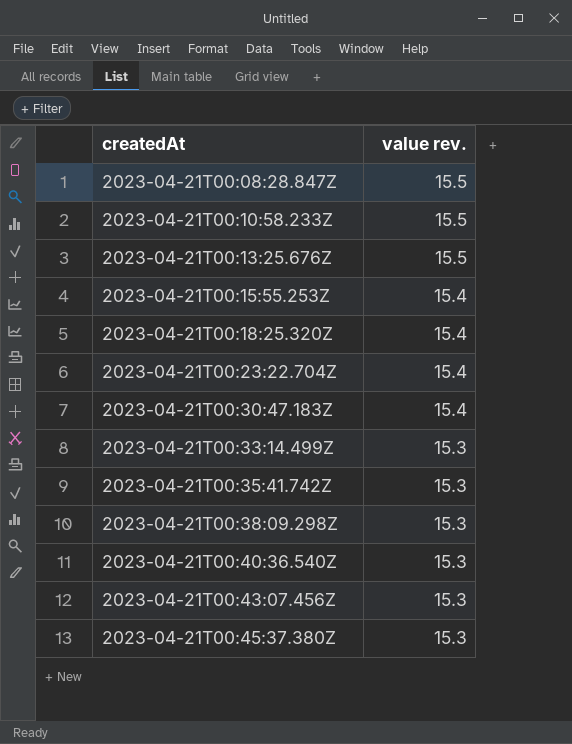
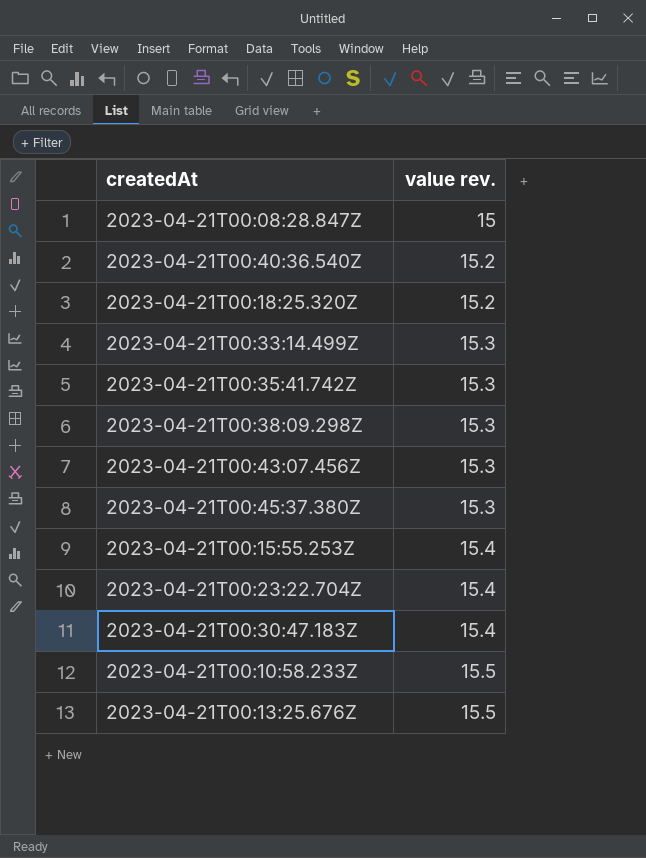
row order: createdAt ascending -> value rev. ascending
2023-04-21T00:08:28.847Z | value rev.: 15.5 -> 15
2023-04-21T00:40:36.540Z | value rev.: 15.3 -> 15.2
2023-04-21T00:18:25.320Z | value rev.: 15.4 -> 15.2

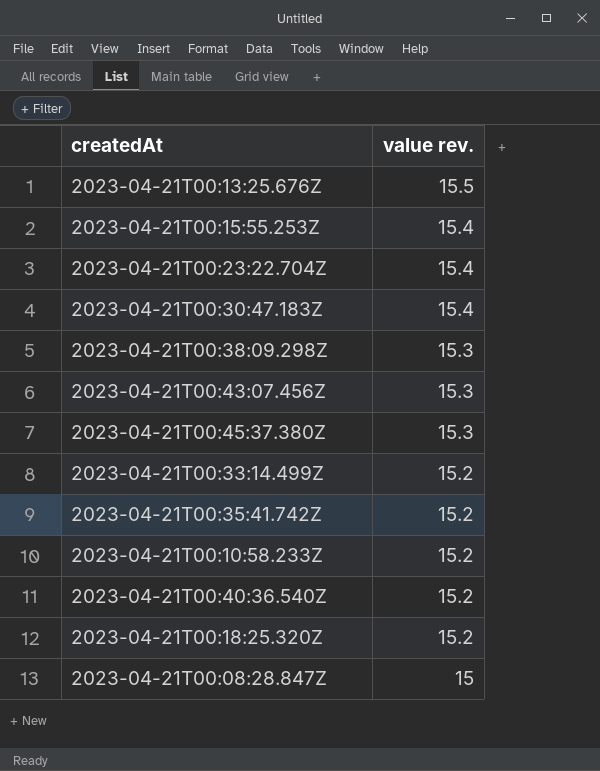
row order: value rev. ascending -> value rev. descending
2023-04-21T00:33:14.499Z | value rev.: 15.3 -> 15.2
2023-04-21T00:35:41.742Z | value rev.: 15.3 -> 15.2
2023-04-21T00:10:58.233Z | value rev.: 15.5 -> 15.2

